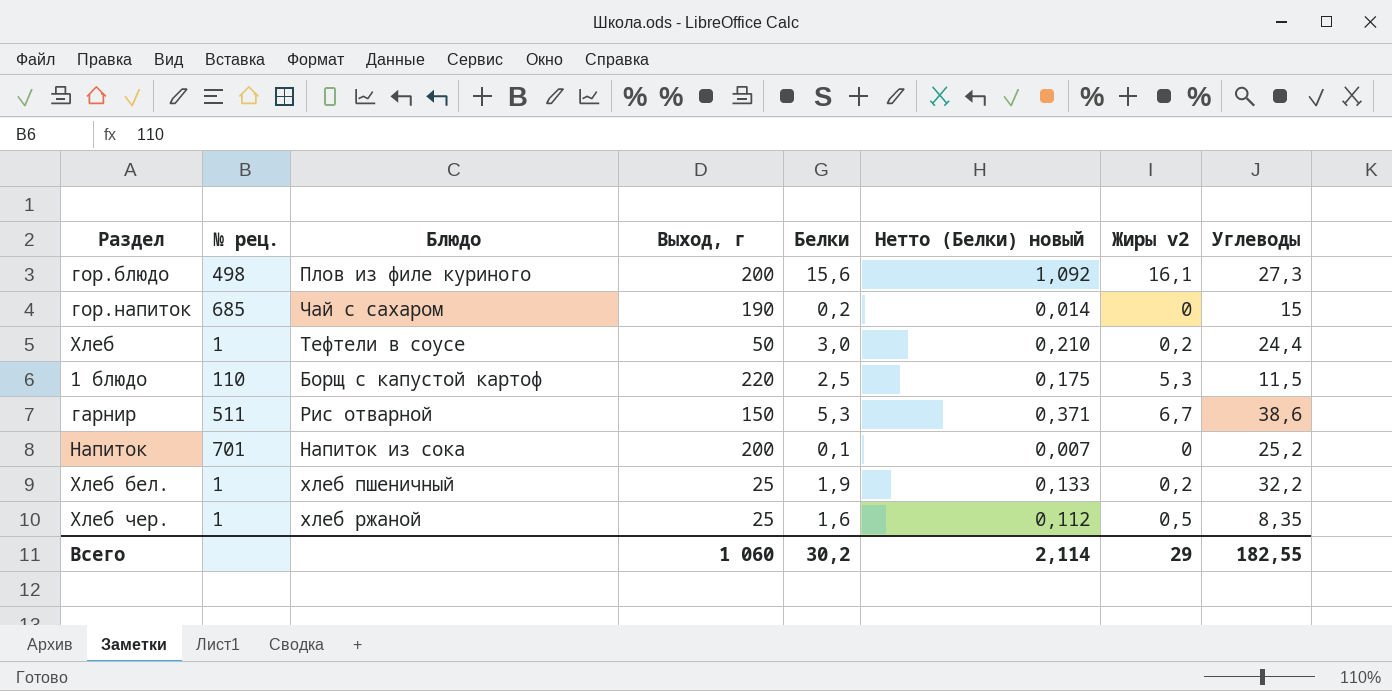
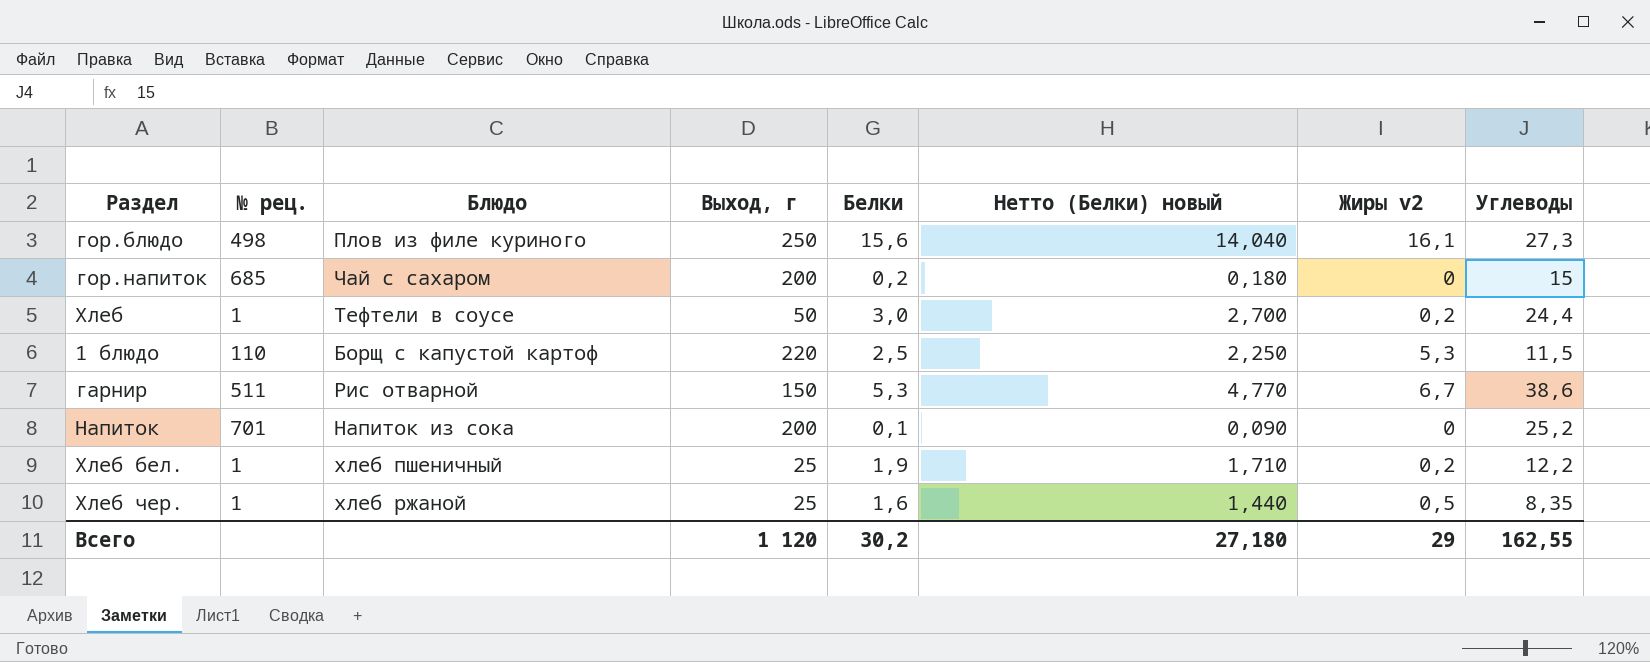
column Нетто (Белки) новый | formula: [Белки] * 0,07 -> [Белки] * 0,9
гор.блюдо | Выход, г: 200 -> 250
гор.напиток | Выход, г: 190 -> 200
Хлеб бел. | Углеводы: 32,2 -> 12,2
Всего | Выход, г: 1 060 -> 1 120
Всего | Нетто (Белки) новый: 2,114 -> 27,180
Всего | Углеводы: 182,55 -> 162,55

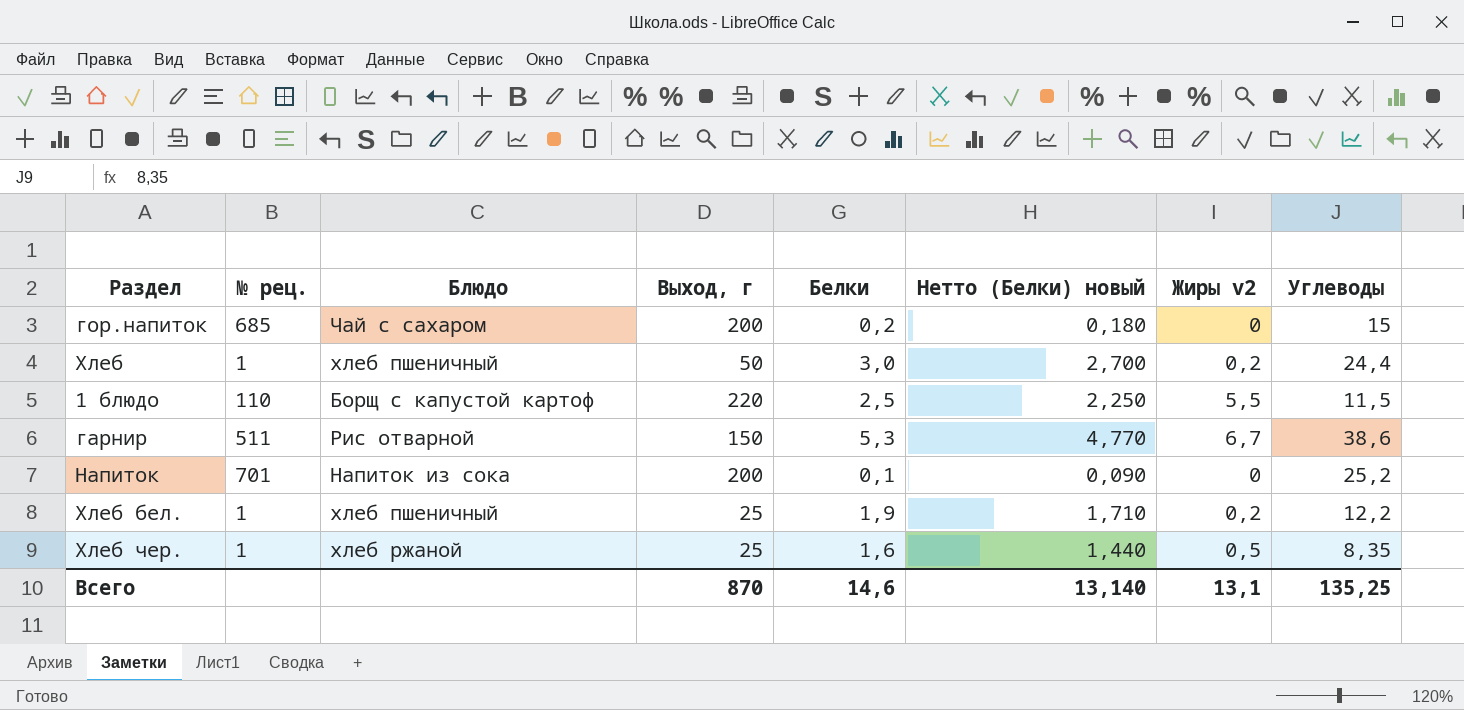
row гор.блюдо: 498 | Плов из филе куриного | 250 | 15,6 | 14,040 | 16,1 | 27,3 -> none
Хлеб | Блюдо: Тефтели в соусе -> хлеб пшеничный
1 блюдо | Жиры v2: 5,3 -> 5,5
Всего | Выход, г: 1 120 -> 870
Всего | Белки: 30,2 -> 14,6
Всего | Нетто (Белки) новый: 27,180 -> 13,140
Всего | Жиры v2: 29 -> 13,1
Всего | Углеводы: 162,55 -> 135,25

